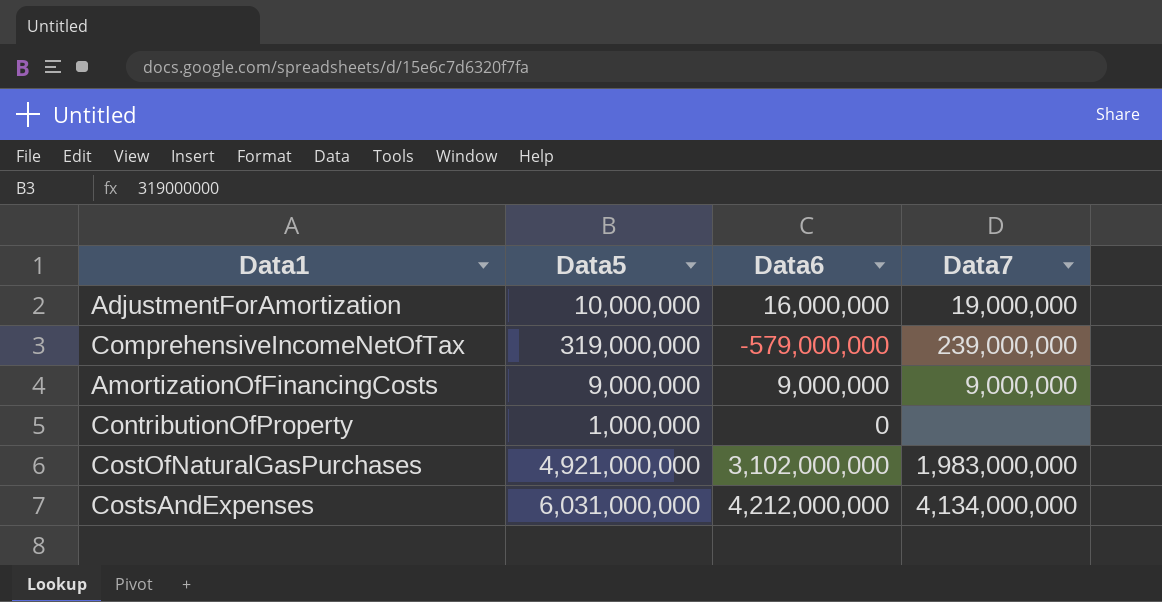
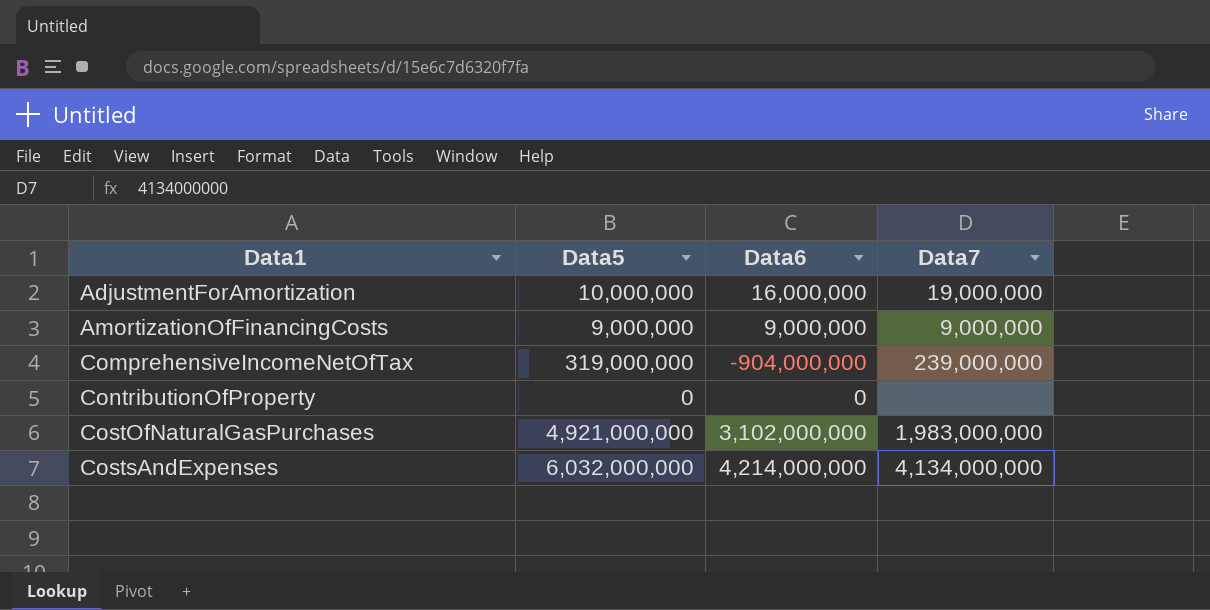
row order: none -> Data1 ascending
ComprehensiveIncomeNetOfTax | Data6: -579,000,000 -> -904,000,000
ContributionOfProperty | Data5: 1,000,000 -> 0
CostsAndExpenses | Data5: 6,031,000,000 -> 6,032,000,000
CostsAndExpenses | Data6: 4,212,000,000 -> 4,214,000,000

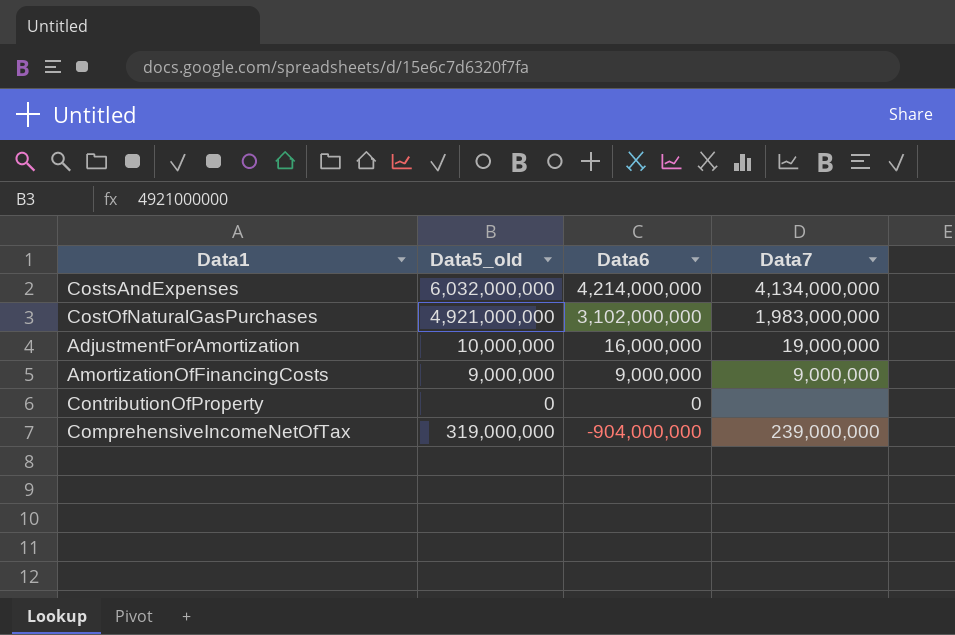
row order: Data1 ascending -> Data6 descending
column name: Data5 -> Data5_old

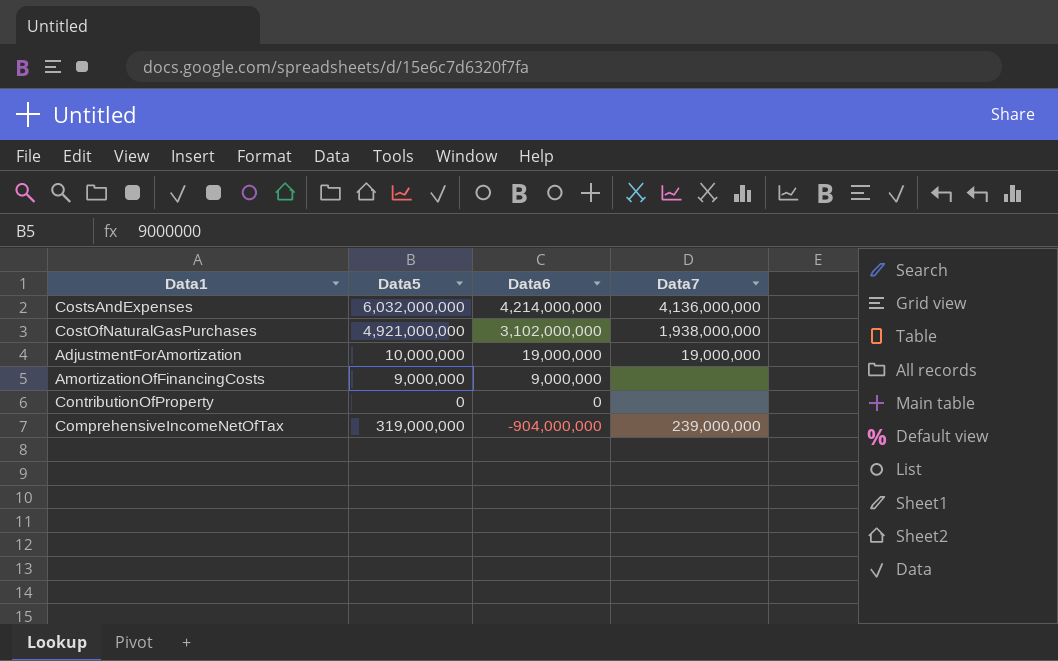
column name: Data5_old -> Data5
CostsAndExpenses | Data7: 4,134,000,000 -> 4,136,000,000
CostOfNaturalGasPurchases | Data7: 1,983,000,000 -> 1,938,000,000
AdjustmentForAmortization | Data6: 16,000,000 -> 19,000,000
AmortizationOfFinancingCosts | Data7: 9,000,000 -> none

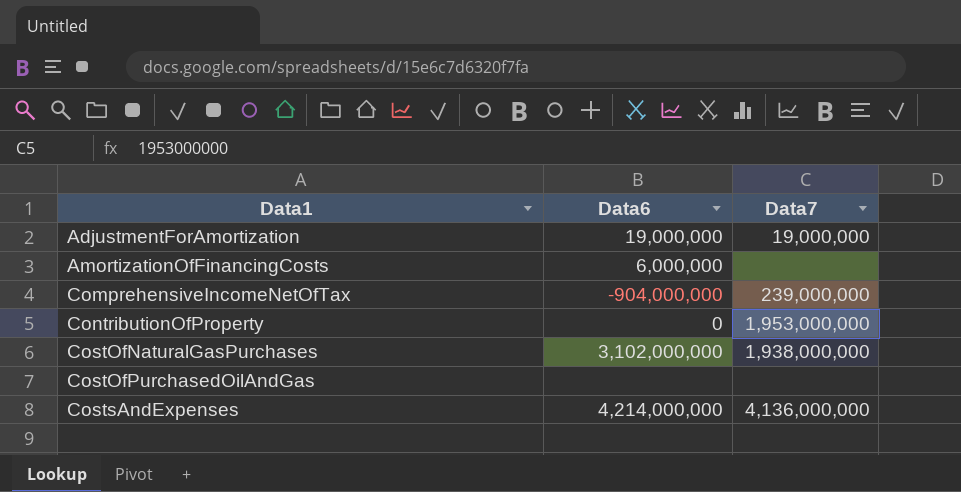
row order: Data6 descending -> Data1 ascending
column Data5 | position: 2 -> none
AmortizationOfFinancingCosts | Data6: 9,000,000 -> 6,000,000
ContributionOfProperty | Data7: none -> 1,953,000,000
row CostOfPurchasedOilAndGas: none -> none | none

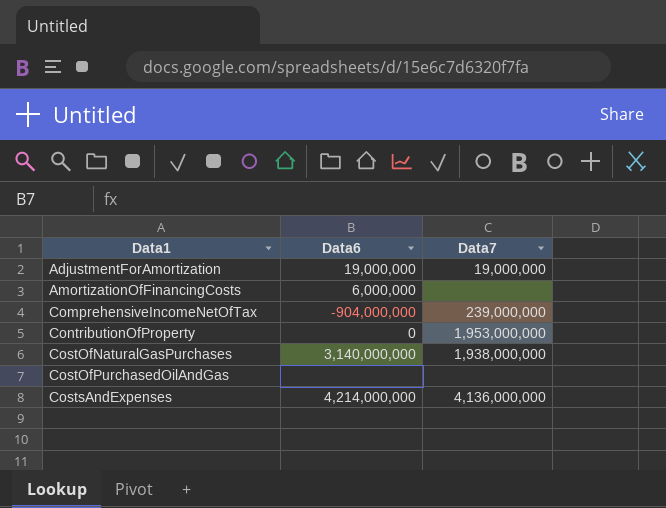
CostOfNaturalGasPurchases | Data6: 3,102,000,000 -> 3,140,000,000

